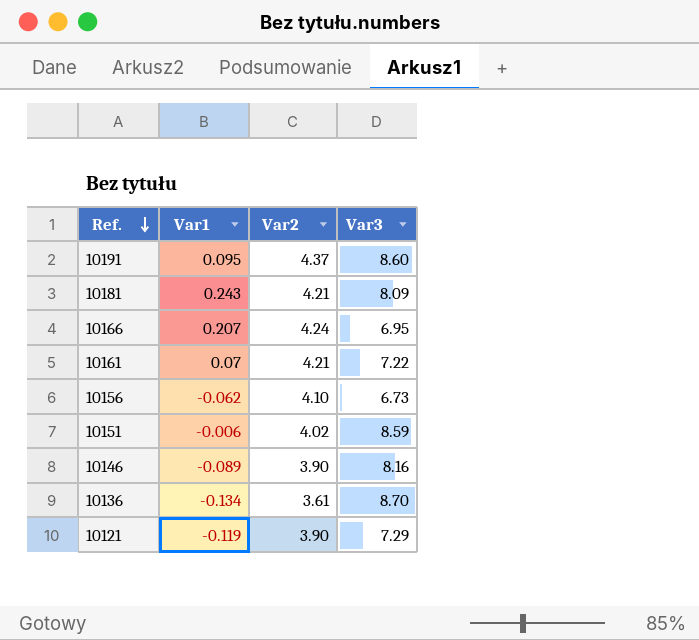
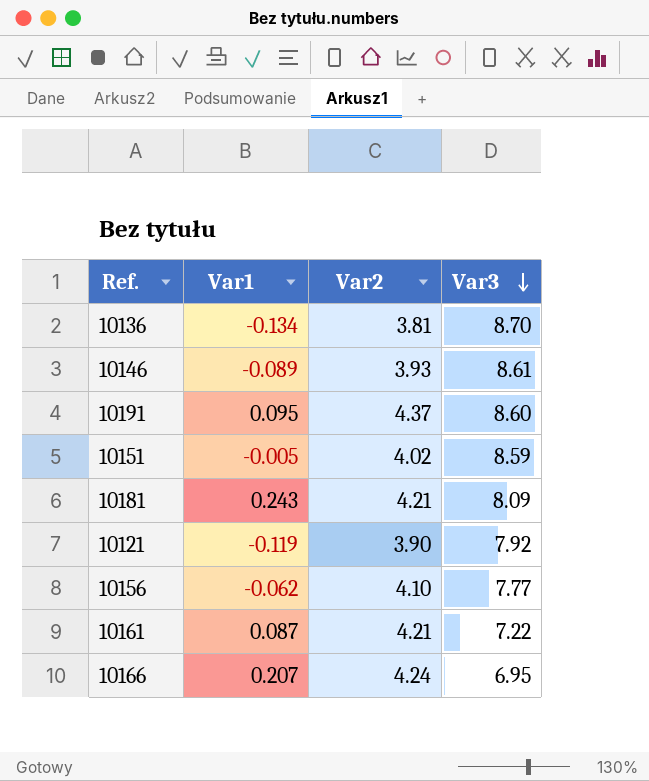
row order: Ref. descending -> Var3 descending
10136 | Var2: 3.61 -> 3.81
10146 | Var2: 3.90 -> 3.93
10146 | Var3: 8.16 -> 8.61
10151 | Var1: -0.006 -> -0.005
10121 | Var3: 7.29 -> 7.92
10156 | Var3: 6.73 -> 7.77
10161 | Var1: 0.07 -> 0.087

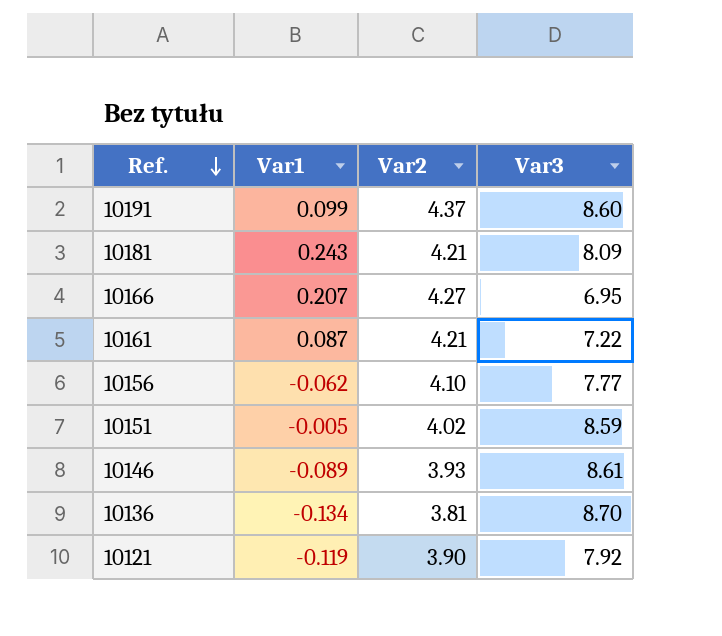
row order: Var3 descending -> Ref. descending
10191 | Var1: 0.095 -> 0.099
10166 | Var2: 4.24 -> 4.27

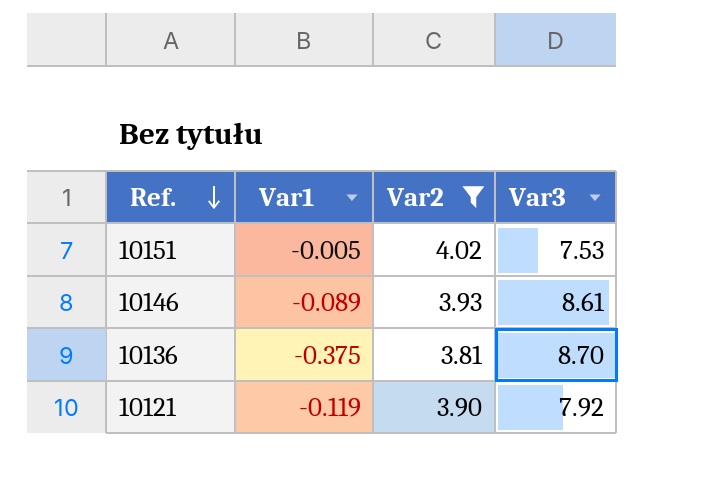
filter: none -> Var2 <= 4.02
10151 | Var3: 8.59 -> 7.53
10136 | Var1: -0.134 -> -0.375

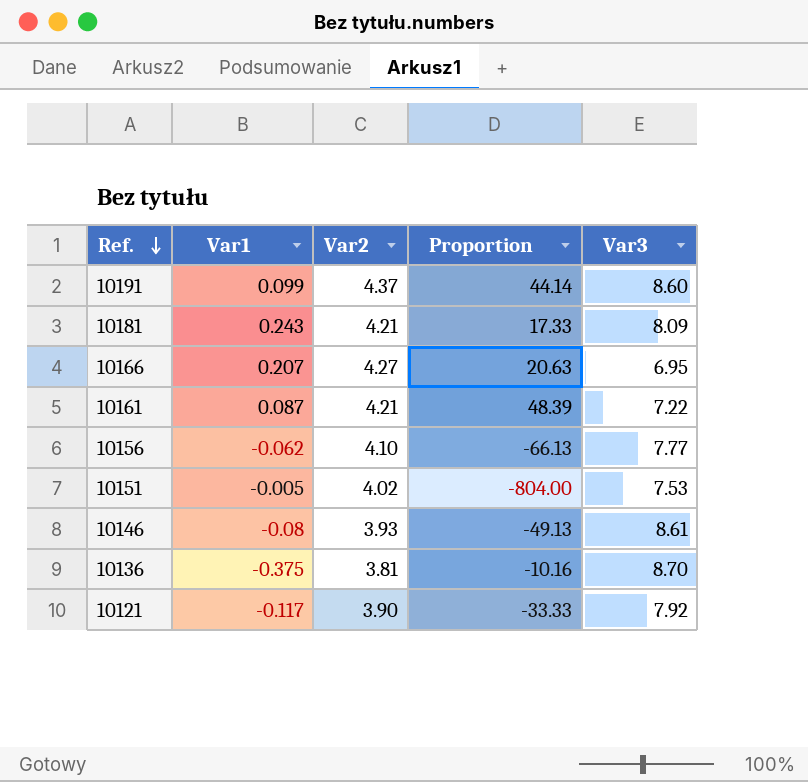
filter: Var2 <= 4.02 -> none
column Proportion | formula: none -> [Var2] / [Var1]
10146 | Var1: -0.089 -> -0.08
10121 | Var1: -0.119 -> -0.117

